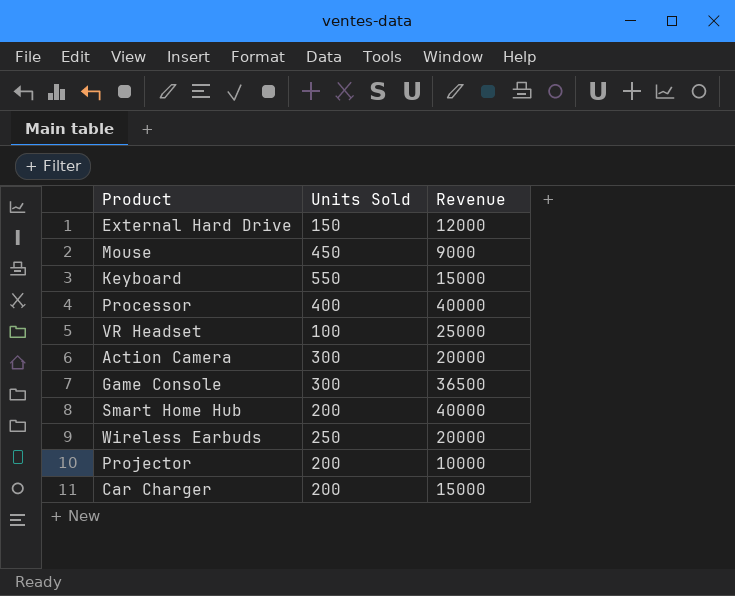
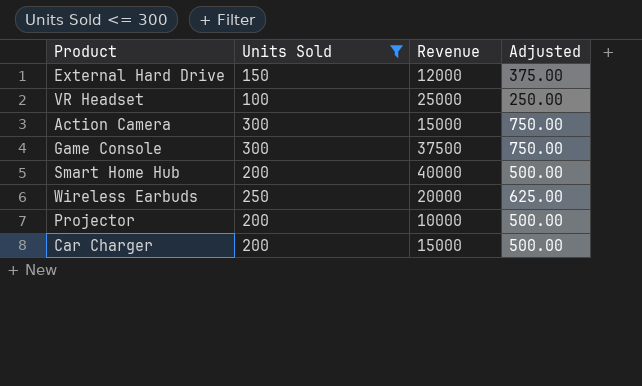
filter: none -> Units Sold <= 300
column Adjusted | formula: none -> [Units Sold] * 2.5
Action Camera | Revenue: 20000 -> 15000
Game Console | Revenue: 36500 -> 37500

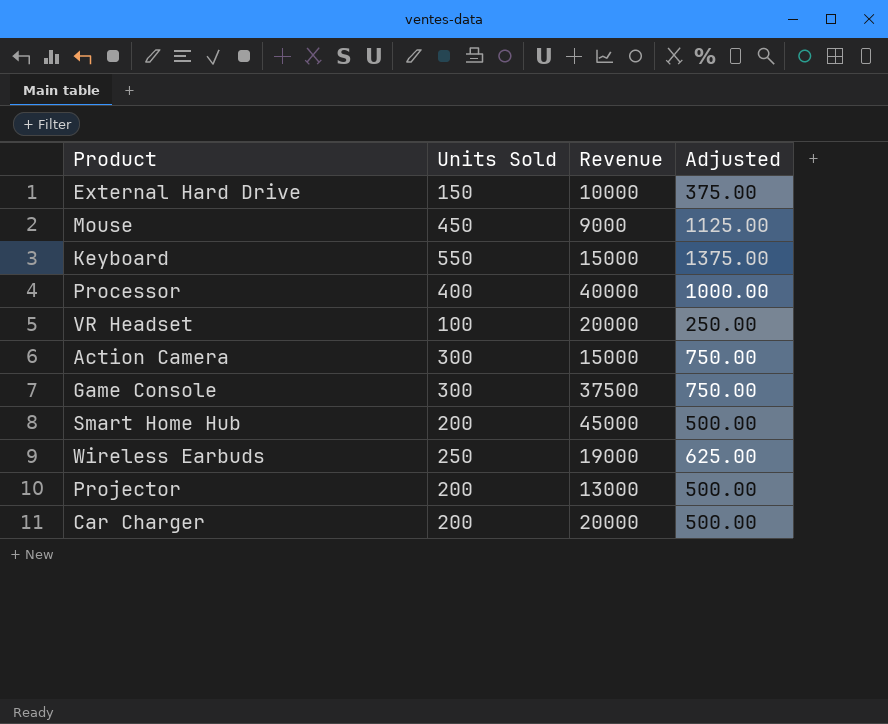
filter: Units Sold <= 300 -> none
External Hard Drive | Revenue: 12000 -> 10000
VR Headset | Revenue: 25000 -> 20000
Smart Home Hub | Revenue: 40000 -> 45000
Wireless Earbuds | Revenue: 20000 -> 19000
Projector | Revenue: 10000 -> 13000
Car Charger | Revenue: 15000 -> 20000

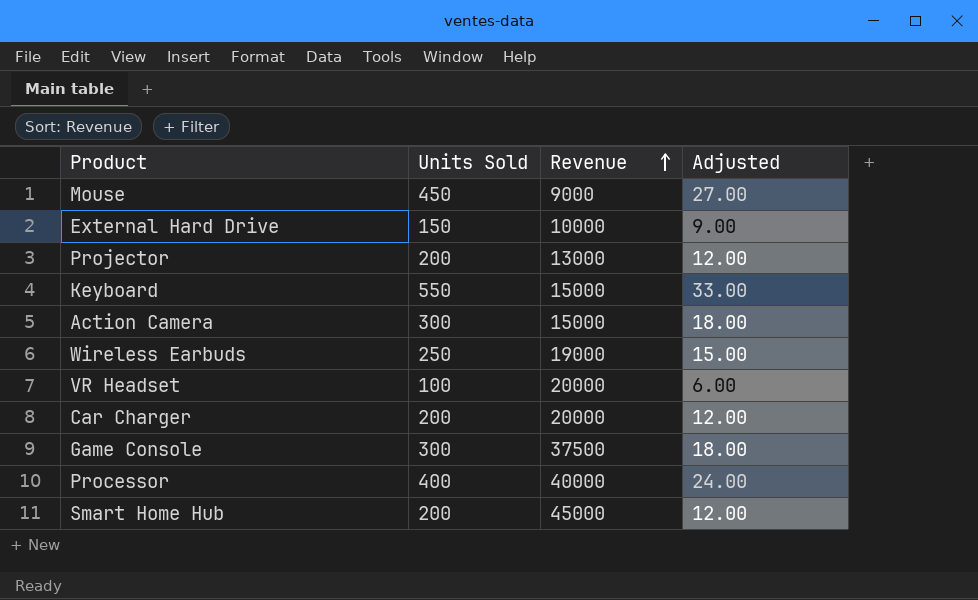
row order: none -> Revenue ascending
column Adjusted | formula: [Units Sold] * 2.5 -> [Units Sold] * 0.06

